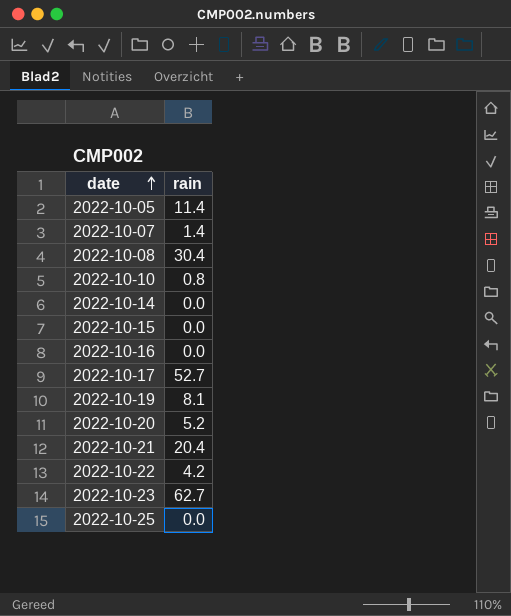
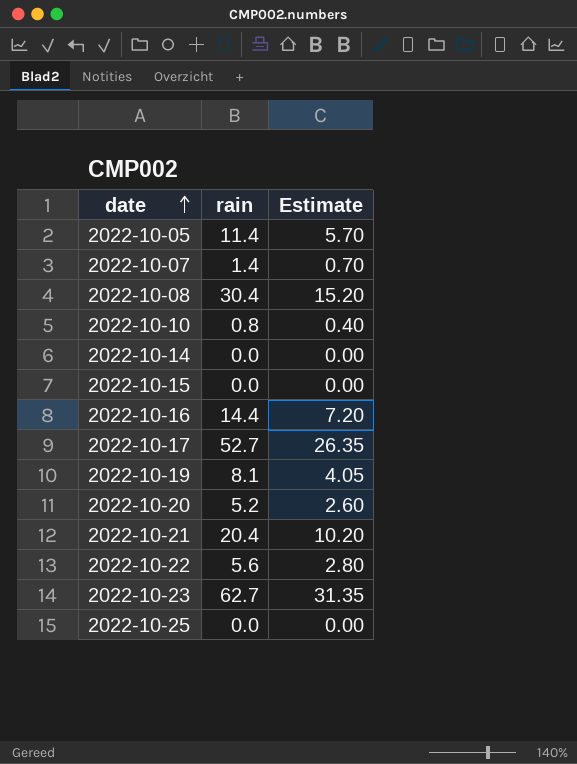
column Estimate | formula: none -> [rain] * 0.5
2022-10-16 | rain: 0.0 -> 14.4
2022-10-22 | rain: 4.2 -> 5.6

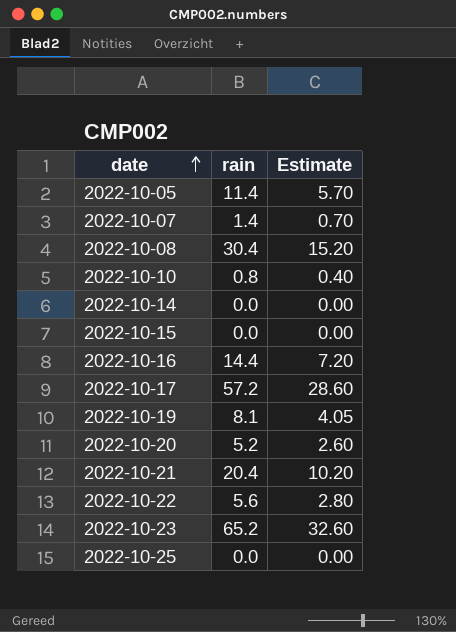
2022-10-17 | rain: 52.7 -> 57.2
2022-10-17 | Estimate: 26.35 -> 28.60
2022-10-23 | rain: 62.7 -> 65.2
2022-10-23 | Estimate: 31.35 -> 32.60

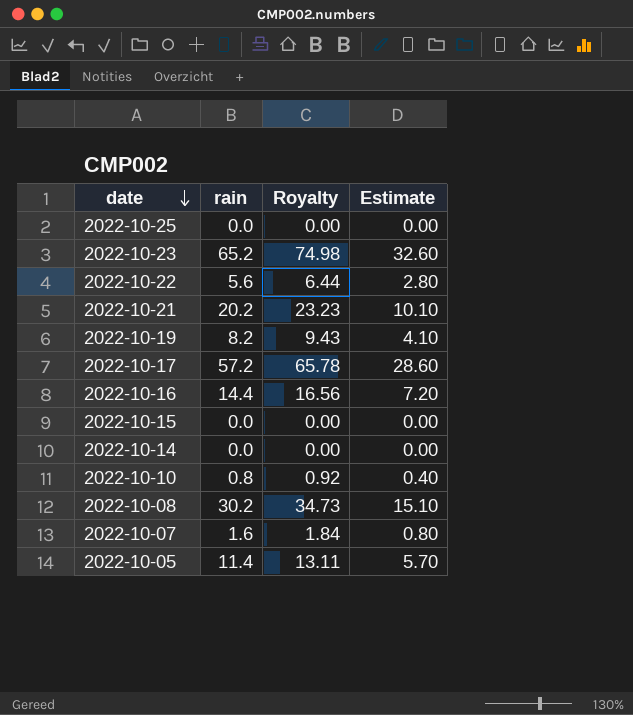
row order: date ascending -> date descending
column Royalty | formula: none -> [rain] * 1.15
row 2022-10-20: 5.2 | 2.60 -> none
2022-10-21 | rain: 20.4 -> 20.2
2022-10-21 | Estimate: 10.20 -> 10.10
2022-10-19 | rain: 8.1 -> 8.2
2022-10-19 | Estimate: 4.05 -> 4.10
2022-10-08 | rain: 30.4 -> 30.2
2022-10-08 | Estimate: 15.20 -> 15.10
2022-10-07 | rain: 1.4 -> 1.6
2022-10-07 | Estimate: 0.70 -> 0.80

